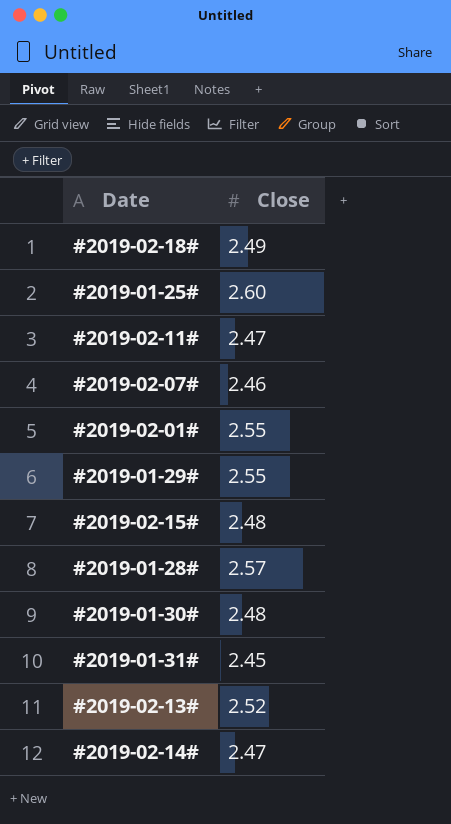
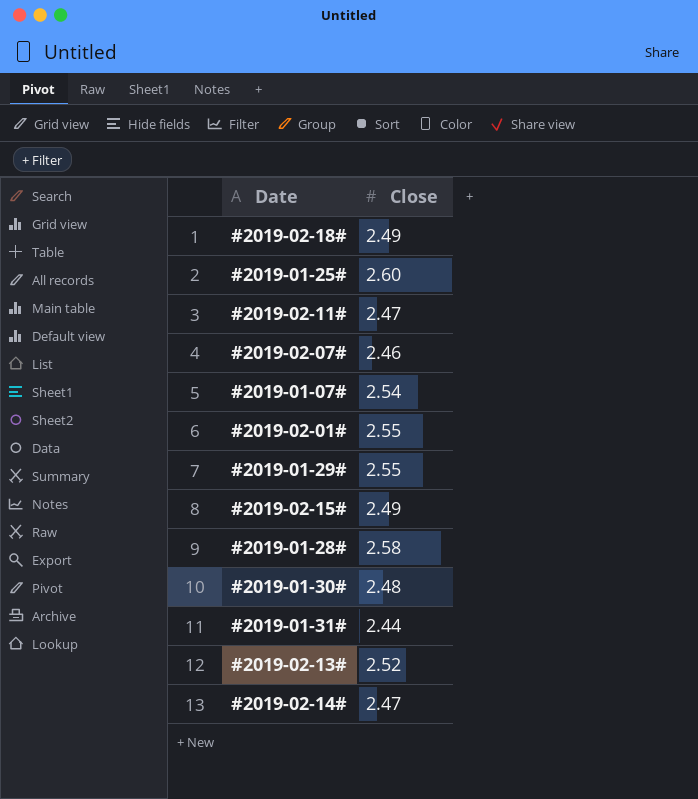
row #2019-01-07#: none -> 2.54
#2019-02-15# | Close: 2.48 -> 2.49
#2019-01-28# | Close: 2.57 -> 2.58
#2019-01-31# | Close: 2.45 -> 2.44

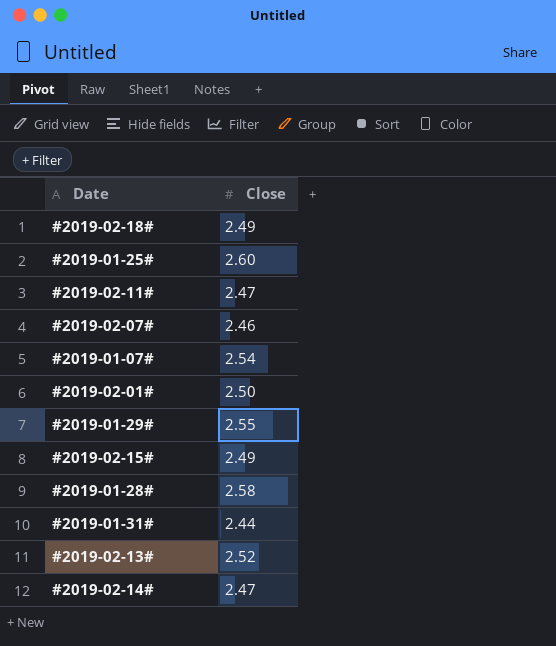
row #2019-01-30#: 2.48 -> none
#2019-02-01# | Close: 2.55 -> 2.50

